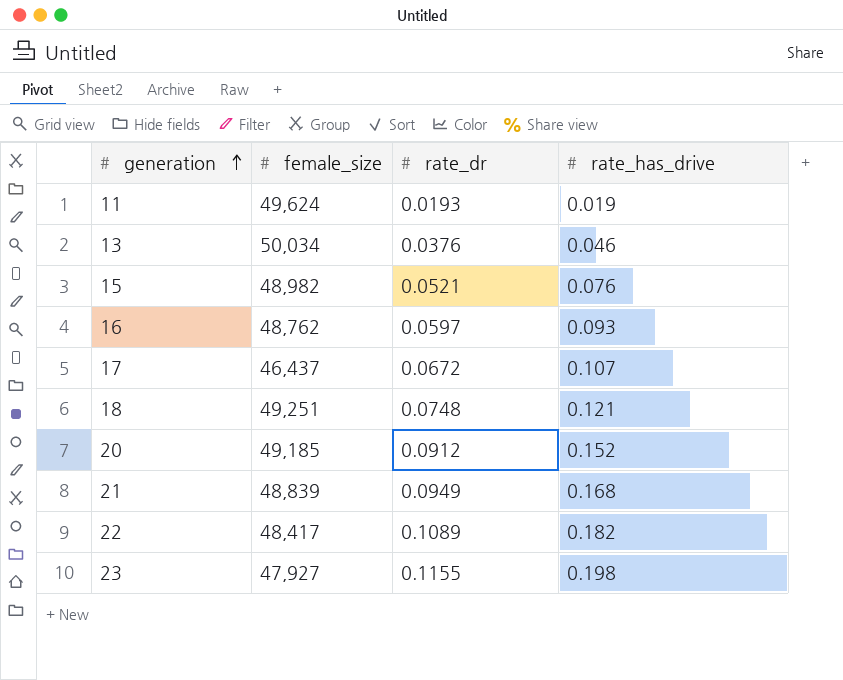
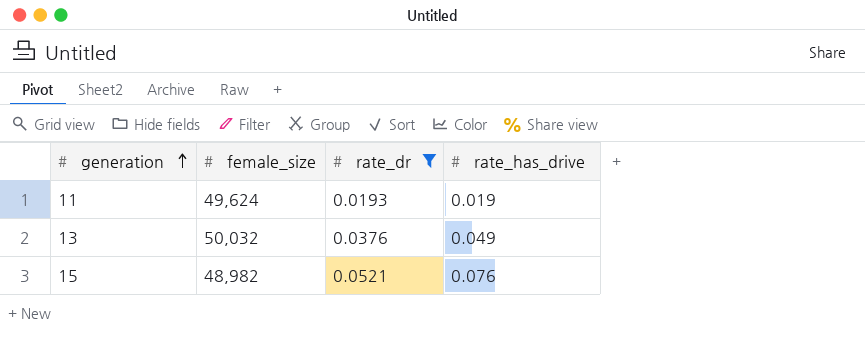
filter: none -> rate_dr <= 0.0521
13 | female_size: 50,034 -> 50,032
13 | rate_has_drive: 0.046 -> 0.049

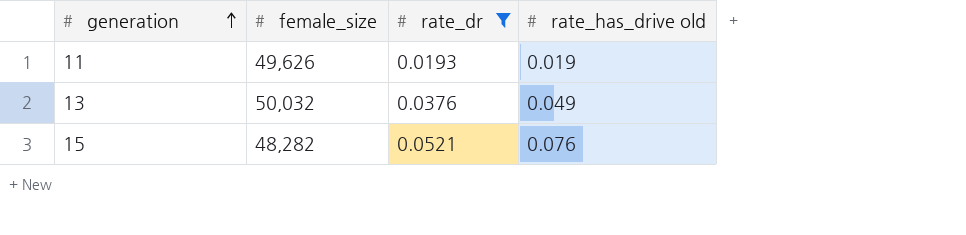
column name: rate_has_drive -> rate_has_drive old
11 | female_size: 49,624 -> 49,626
15 | female_size: 48,982 -> 48,282

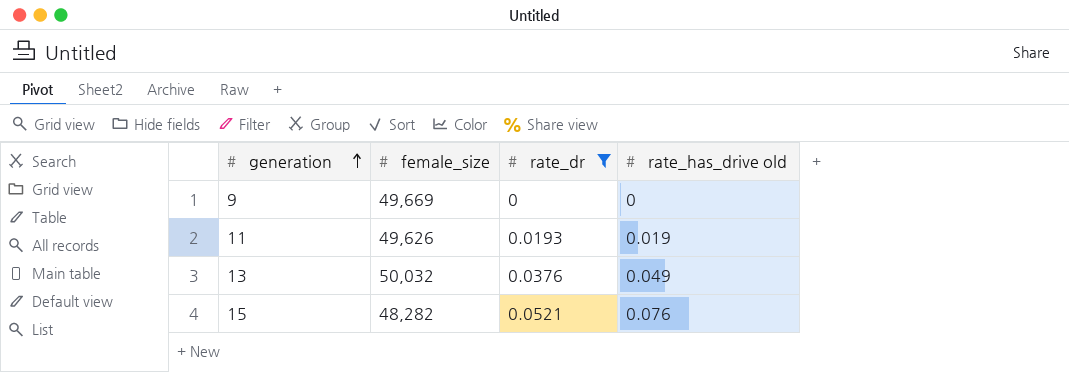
row 9: none -> 49,669 | 0 | 0

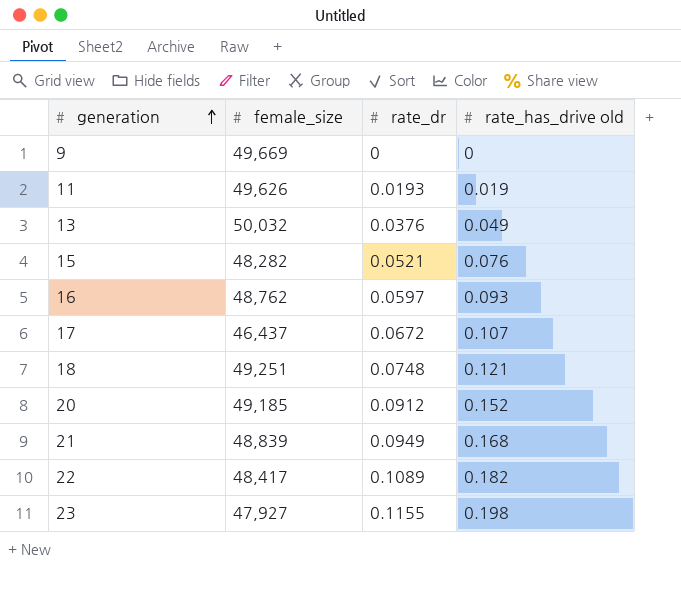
filter: rate_dr <= 0.0521 -> none

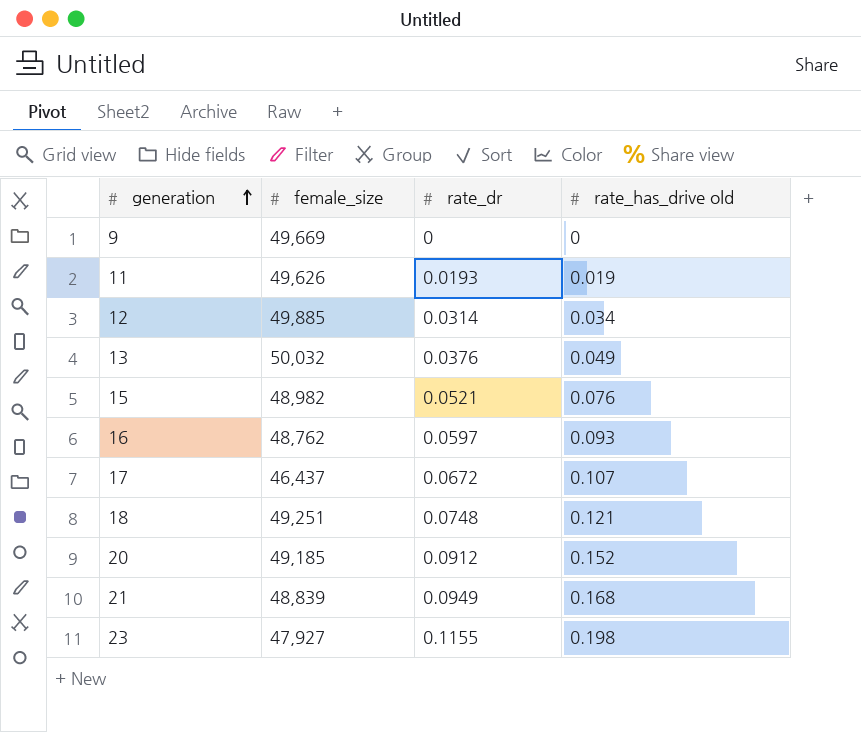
row 22: 48,417 | 0.1089 | 0.182 -> none
row 12: none -> 49,885 | 0.0314 | 0.034
15 | female_size: 48,282 -> 48,982

